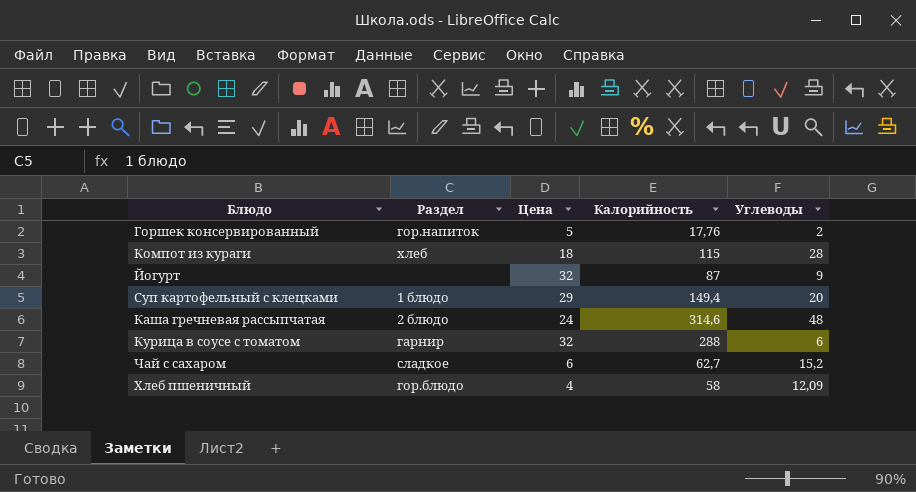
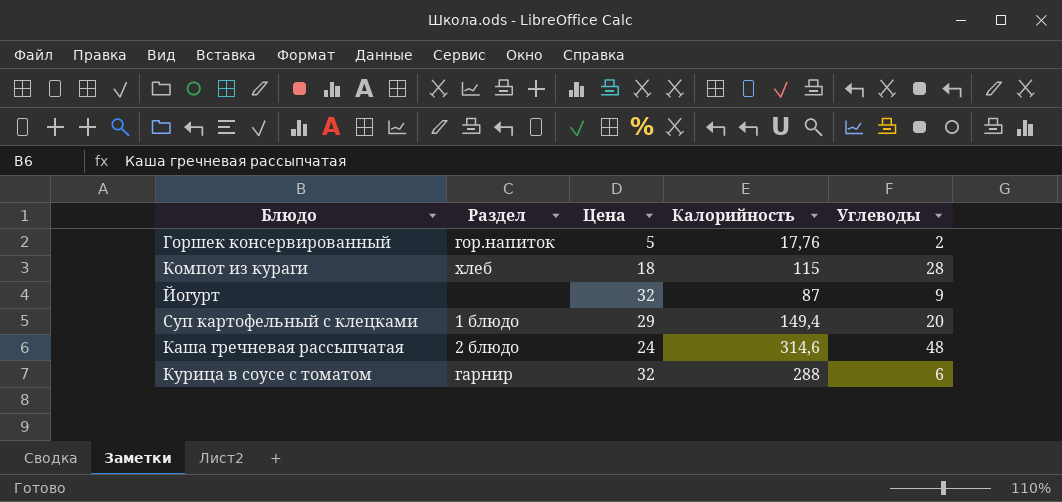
row Чай с сахаром: сладкое | 6 | 62,7 | 15,2 -> none
row Хлеб пшеничный: гор.блюдо | 4 | 58 | 12,09 -> none

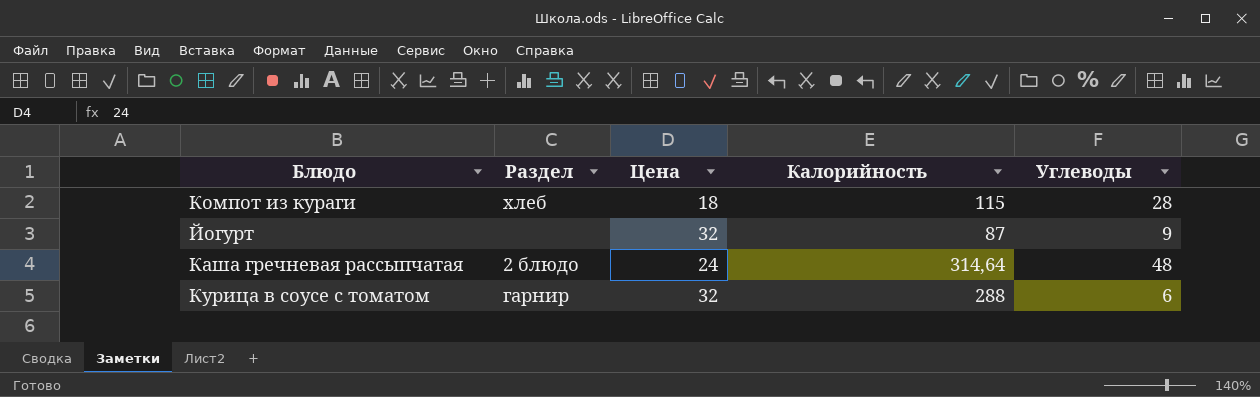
row Горшек консервированный: гор.напиток | 5 | 17,76 | 2 -> none
row Суп картофельный с клецками: 1 блюдо | 29 | 149,4 | 20 -> none
Каша гречневая рассыпчатая | Калорийность: 314,6 -> 314,64

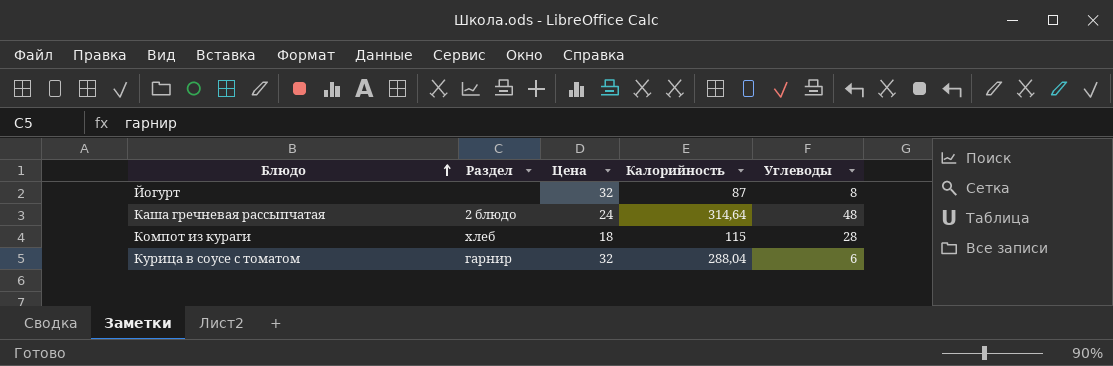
row order: none -> Блюдо ascending
Йогурт | Углеводы: 9 -> 8
Курица в соусе с томатом | Калорийность: 288 -> 288,04

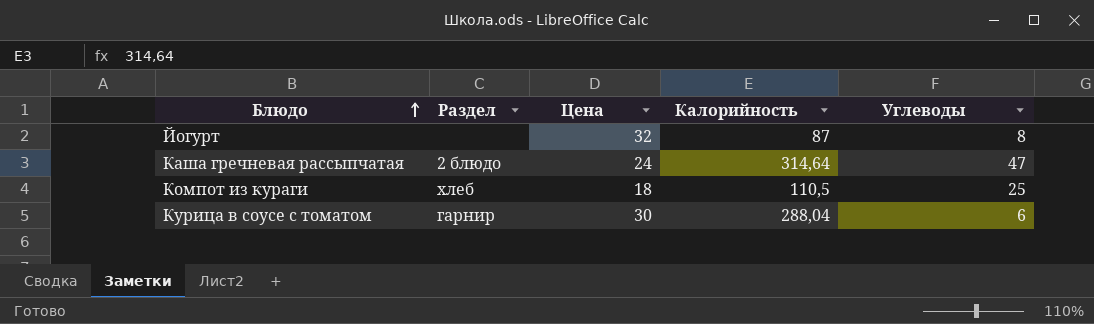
Каша гречневая рассыпчатая | Углеводы: 48 -> 47
Компот из кураги | Калорийность: 115 -> 110,5
Компот из кураги | Углеводы: 28 -> 25
Курица в соусе с томатом | Цена: 32 -> 30

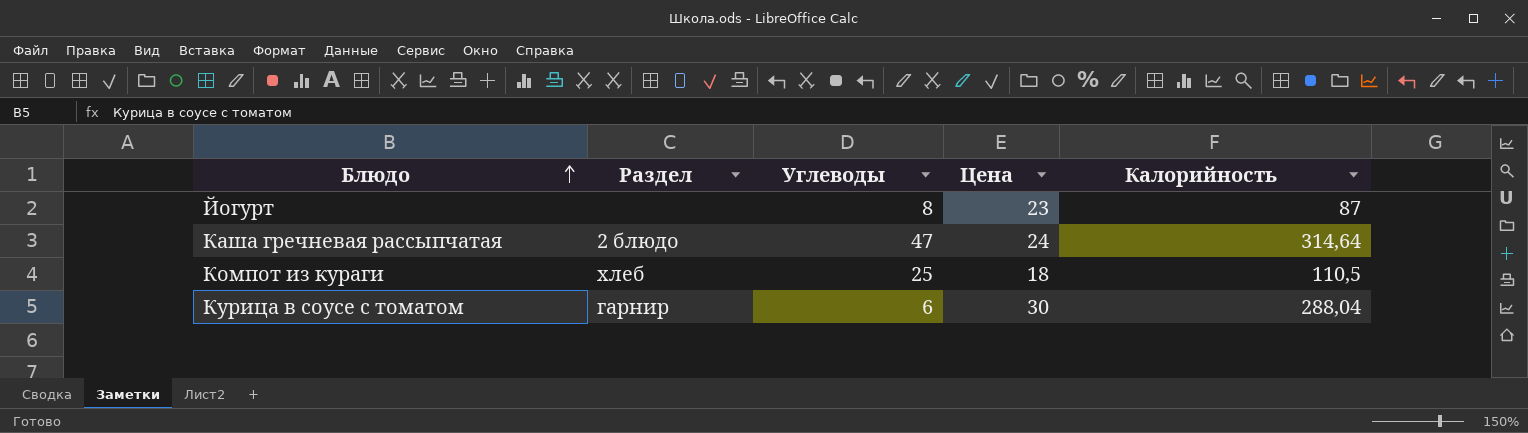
column Углеводы | position: 5 -> 3
Йогурт | Цена: 32 -> 23

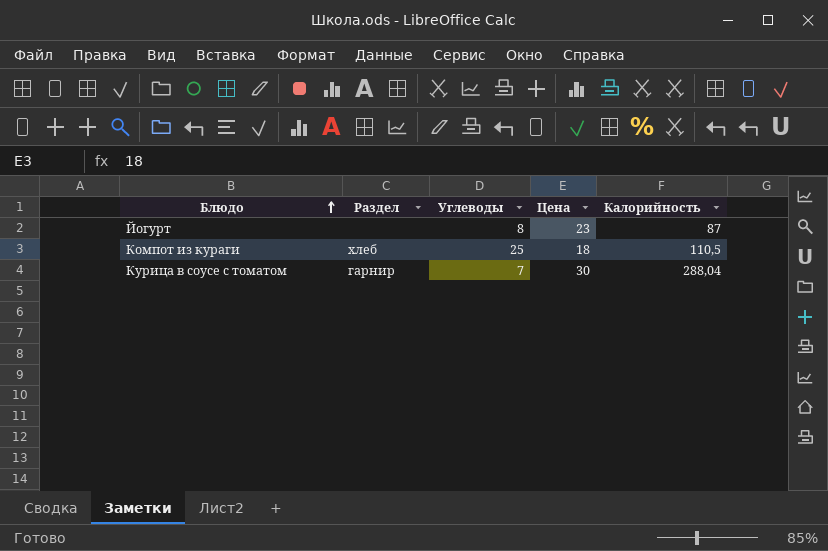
row Каша гречневая рассыпчатая: 2 блюдо | 47 | 24 | 314,64 -> none
Курица в соусе с томатом | Углеводы: 6 -> 7

